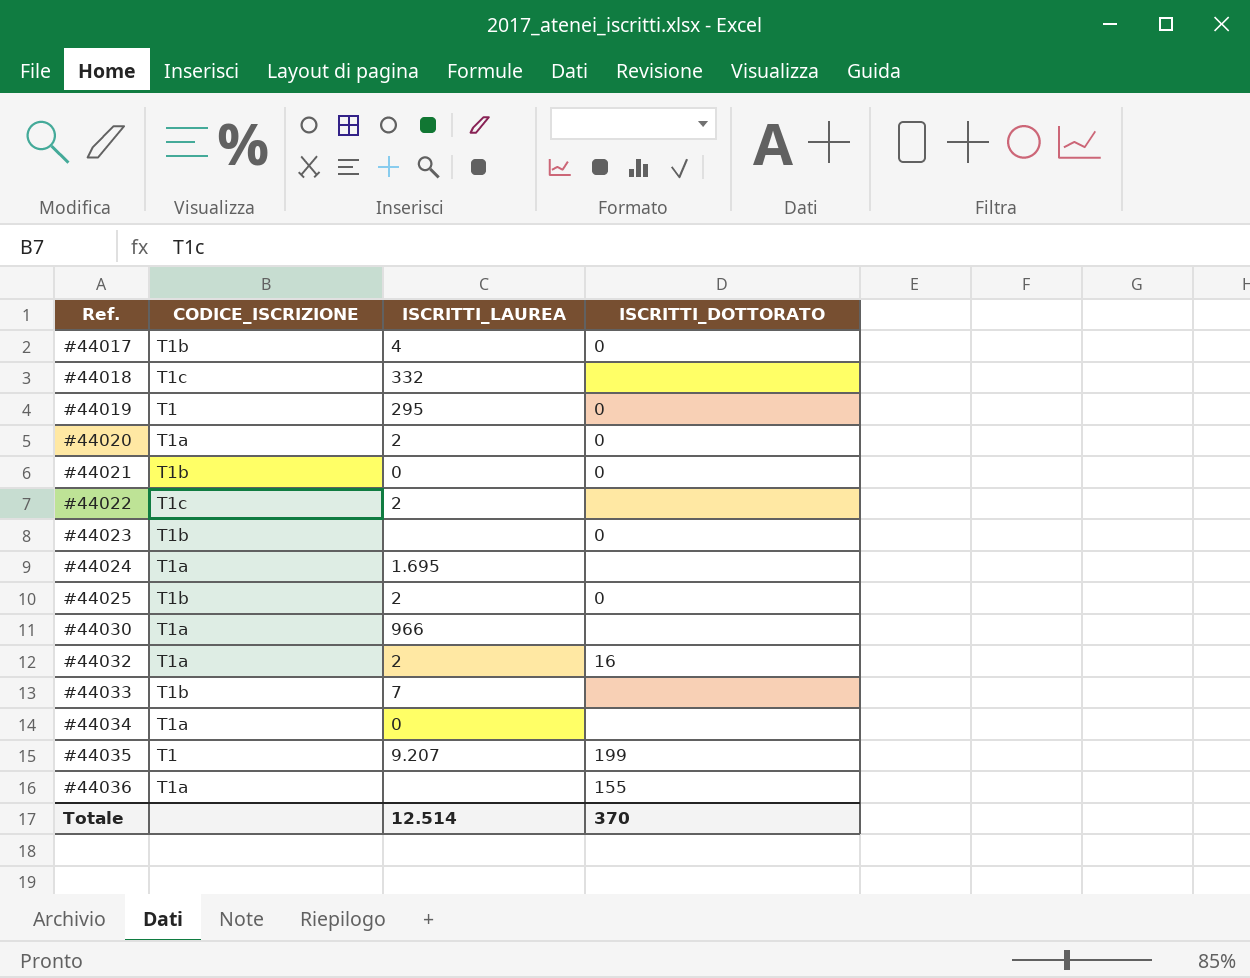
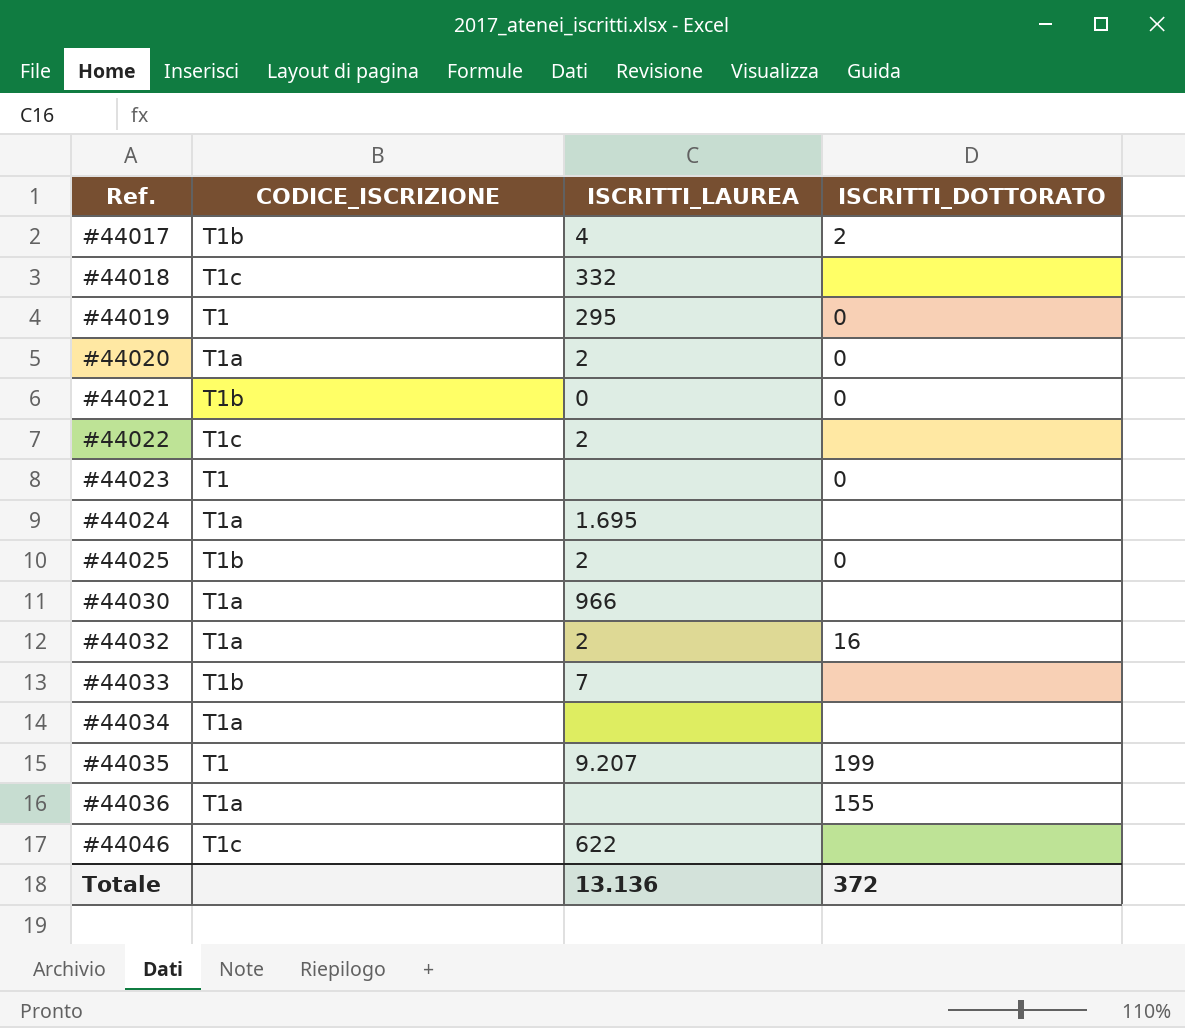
#44017 | ISCRITTI_DOTTORATO: 0 -> 2
#44023 | CODICE_ISCRIZIONE: T1b -> T1
#44034 | ISCRITTI_LAUREA: 0 -> none
row #44046: none -> T1c | 622 | none
Totale | ISCRITTI_LAUREA: 12.514 -> 13.136
Totale | ISCRITTI_DOTTORATO: 370 -> 372

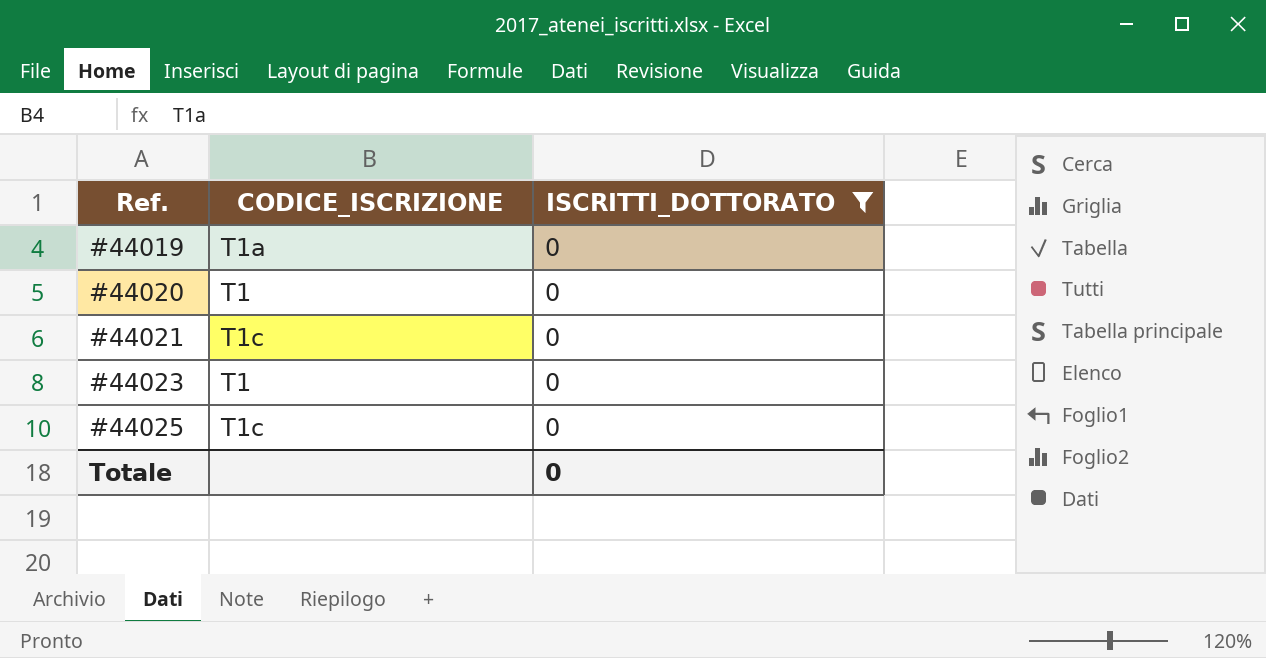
filter: none -> ISCRITTI_DOTTORATO = 0
column ISCRITTI_LAUREA | position: 3 -> none
#44019 | CODICE_ISCRIZIONE: T1 -> T1a
#44020 | CODICE_ISCRIZIONE: T1a -> T1
#44021 | CODICE_ISCRIZIONE: T1b -> T1c
#44025 | CODICE_ISCRIZIONE: T1b -> T1c
Totale | ISCRITTI_DOTTORATO: 372 -> 0

